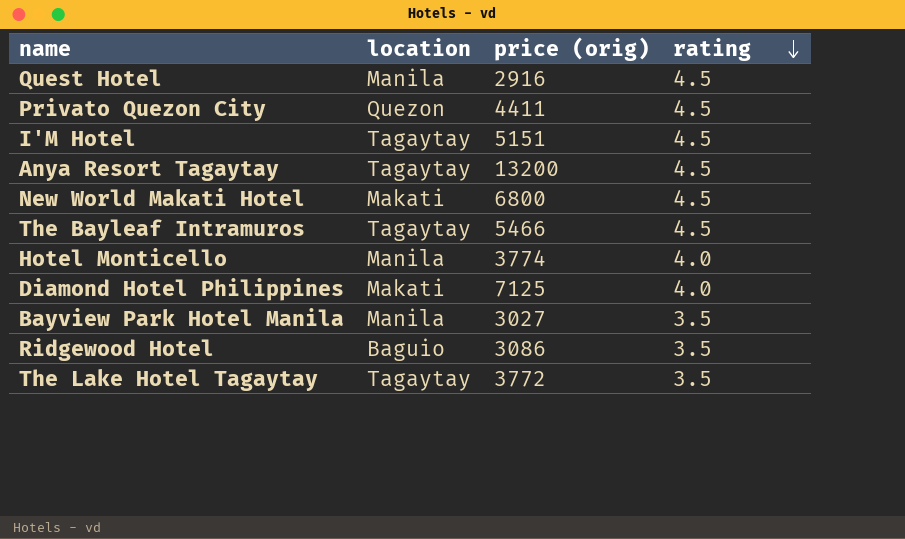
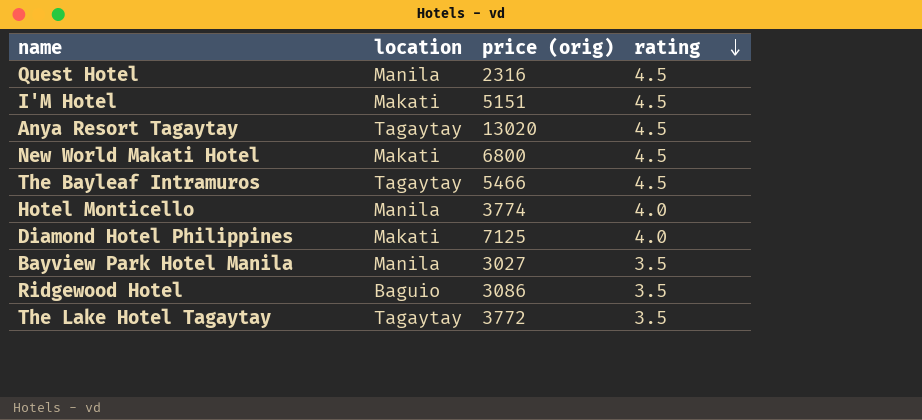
row Privato Quezon City: Quezon | 4411 | 4.5 -> none
Quest Hotel | price (orig): 2916 -> 2316
I'M Hotel | location: Tagaytay -> Makati
Anya Resort Tagaytay | price (orig): 13200 -> 13020

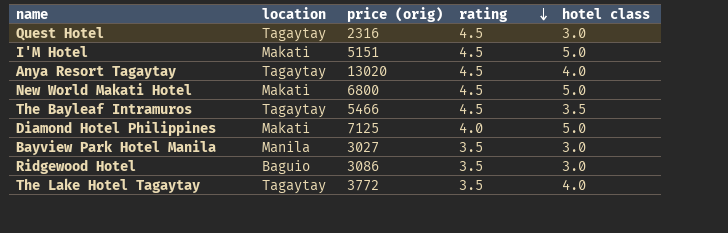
column hotel class | position: none -> 5
row Hotel Monticello: Manila | 3774 | 4.0 -> none
Quest Hotel | location: Manila -> Tagaytay

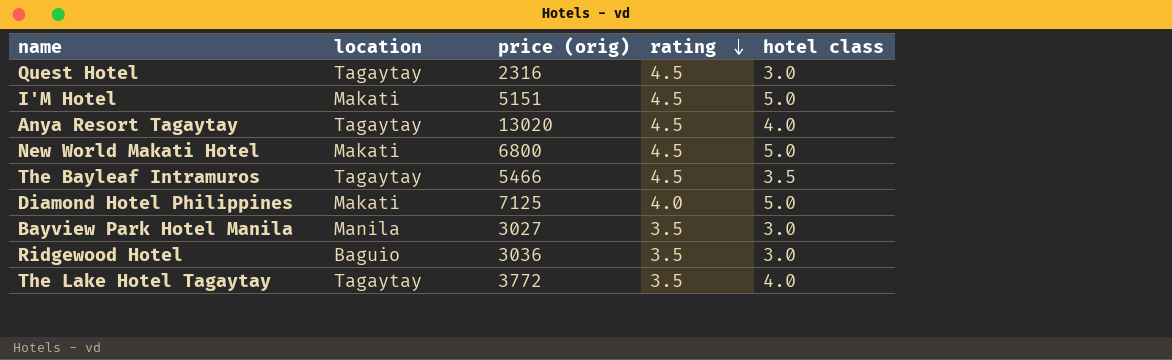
Ridgewood Hotel | price (orig): 3086 -> 3036

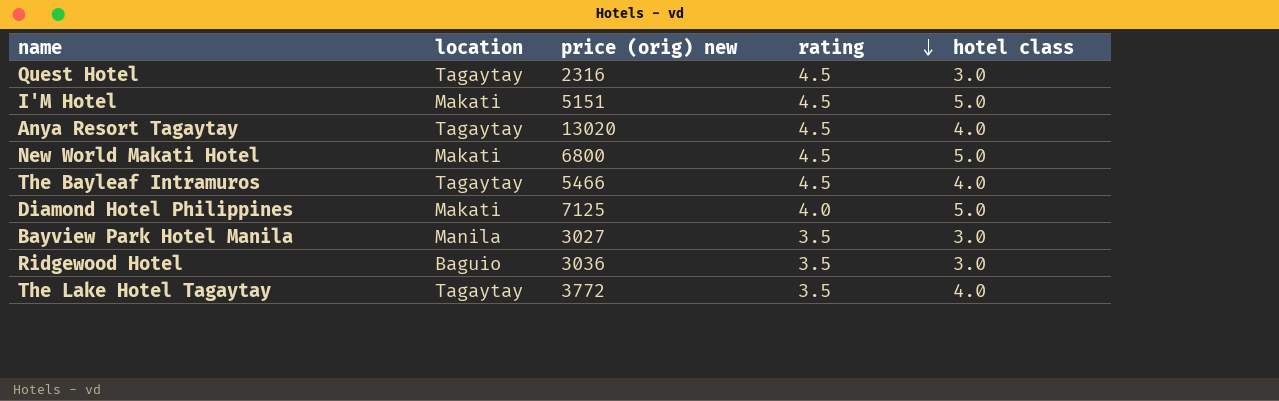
column name: price (orig) -> price (orig) new
The Bayleaf Intramuros | hotel class: 3.5 -> 4.0

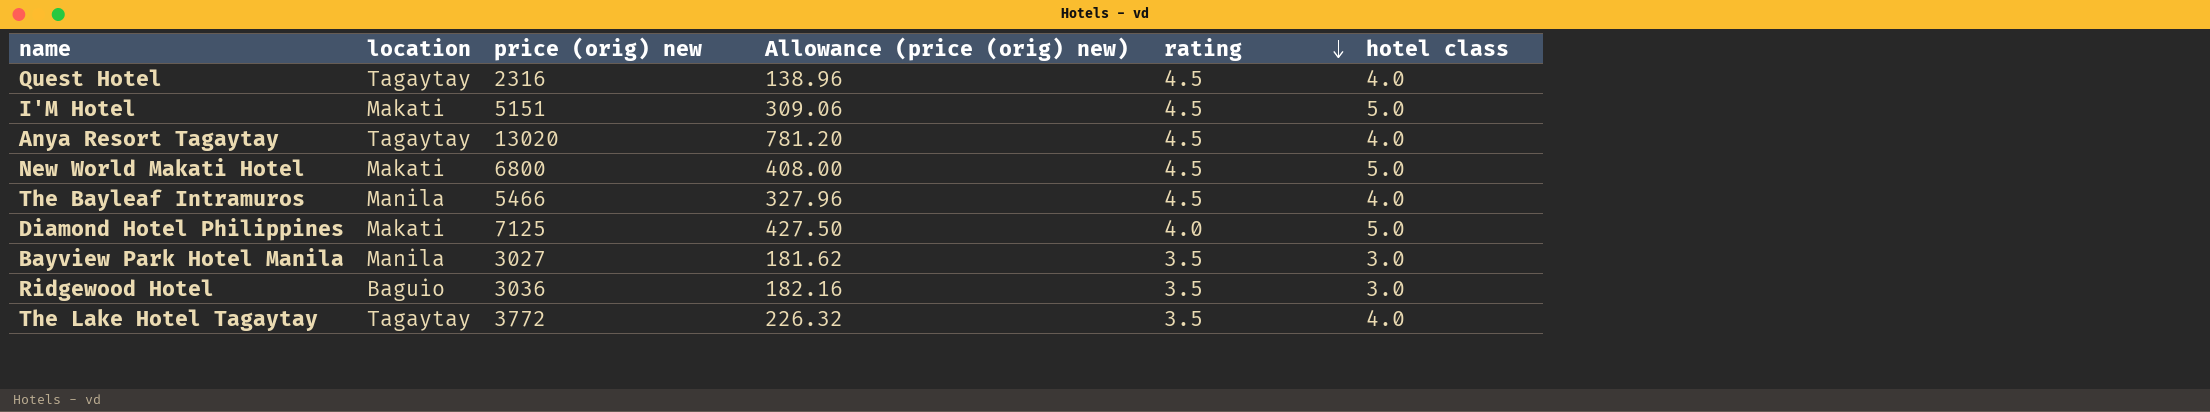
column Allowance (price (orig) new) | formula: none -> [price (orig) new] * 0.06
Quest Hotel | hotel class: 3.0 -> 4.0
The Bayleaf Intramuros | location: Tagaytay -> Manila

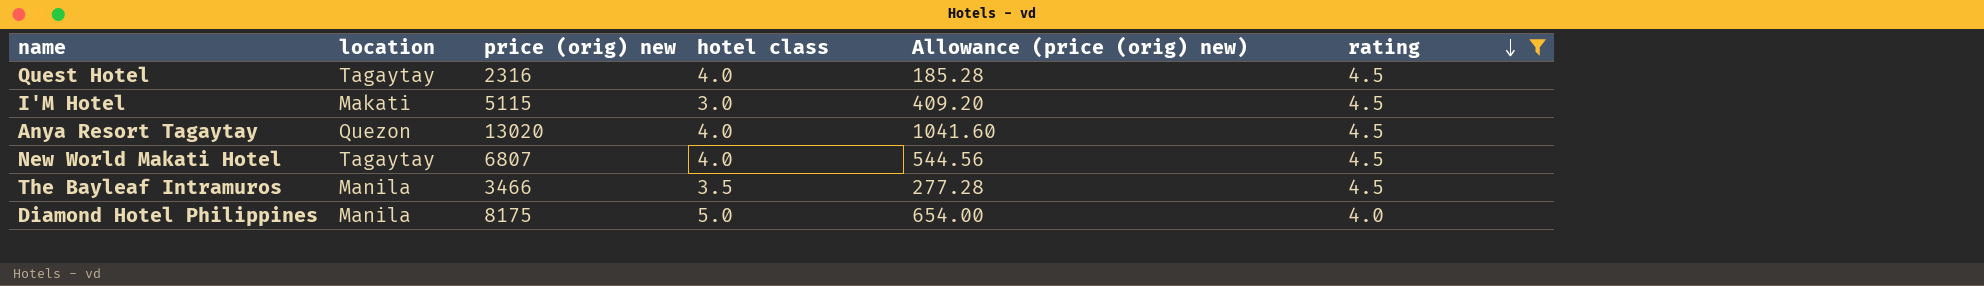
filter: none -> rating != 3.5
column hotel class | position: 6 -> 4
column Allowance (price (orig) new) | formula: [price (orig) new] * 0.06 -> [price (orig) new] * 0.08
I'M Hotel | price (orig) new: 5151 -> 5115
I'M Hotel | hotel class: 5.0 -> 3.0
Anya Resort Tagaytay | location: Tagaytay -> Quezon
New World Makati Hotel | location: Makati -> Tagaytay
New World Makati Hotel | price (orig) new: 6800 -> 6807
New World Makati Hotel | hotel class: 5.0 -> 4.0
The Bayleaf Intramuros | price (orig) new: 5466 -> 3466
The Bayleaf Intramuros | hotel class: 4.0 -> 3.5
Diamond Hotel Philippines | location: Makati -> Manila
Diamond Hotel Philippines | price (orig) new: 7125 -> 8175

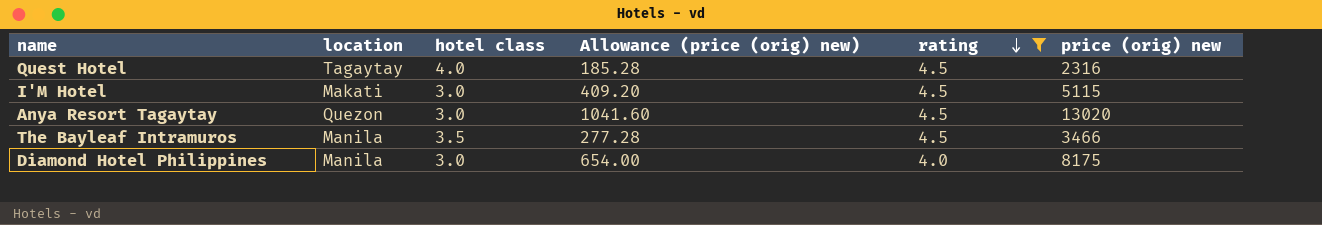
column price (orig) new | position: 3 -> 6
row New World Makati Hotel: Tagaytay | 6807 | 4.0 | 544.56 | 4.5 -> none
Anya Resort Tagaytay | hotel class: 4.0 -> 3.0
Diamond Hotel Philippines | hotel class: 5.0 -> 3.0

